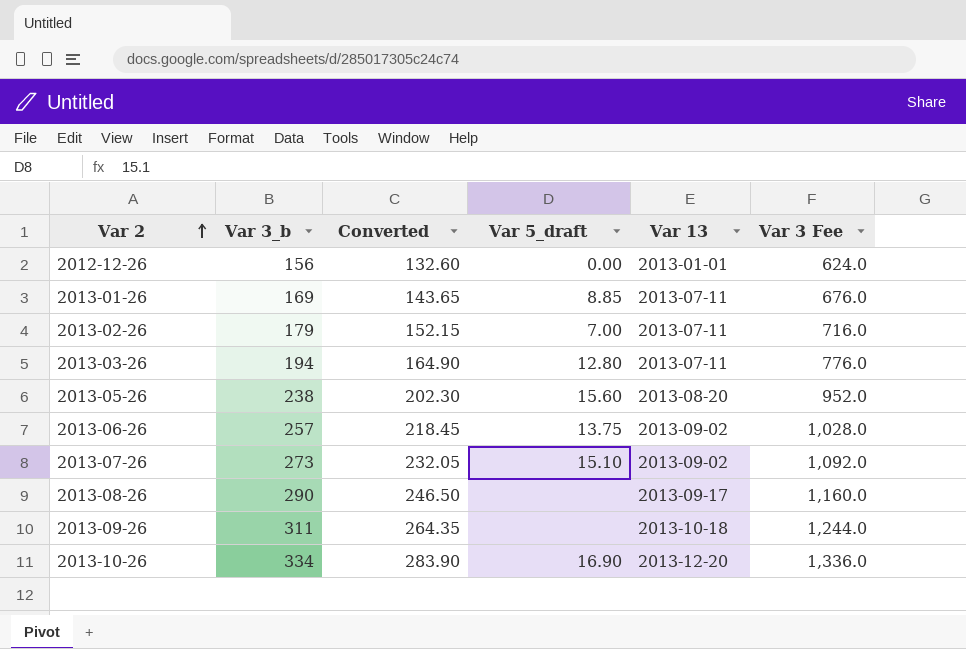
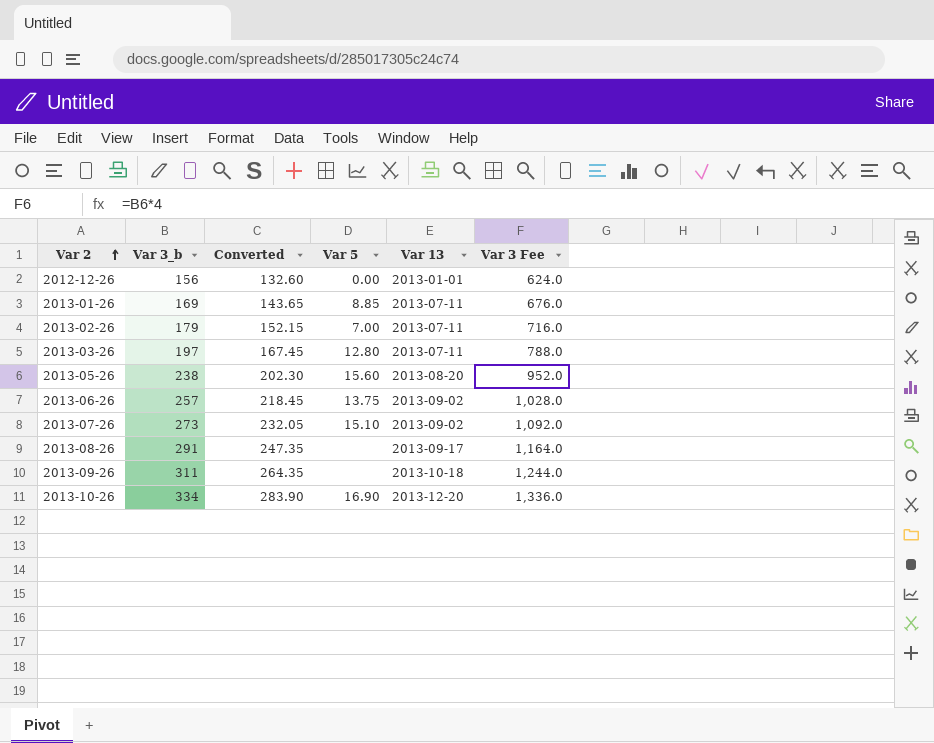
column name: Var 5_draft -> Var 5
2013-03-26 | Var 3_b: 194 -> 197
2013-03-26 | Converted: 164.90 -> 167.45
2013-03-26 | Var 3 Fee: 776.0 -> 788.0
2013-08-26 | Var 3_b: 290 -> 291
2013-08-26 | Converted: 246.50 -> 247.35
2013-08-26 | Var 3 Fee: 1,160.0 -> 1,164.0

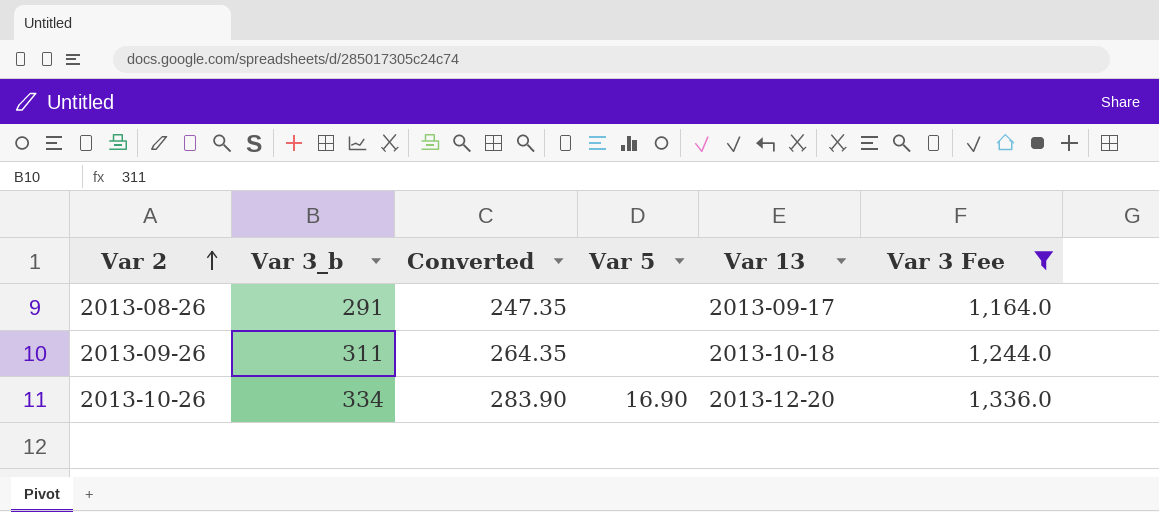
filter: none -> Var 3 Fee >= 1,164.0

